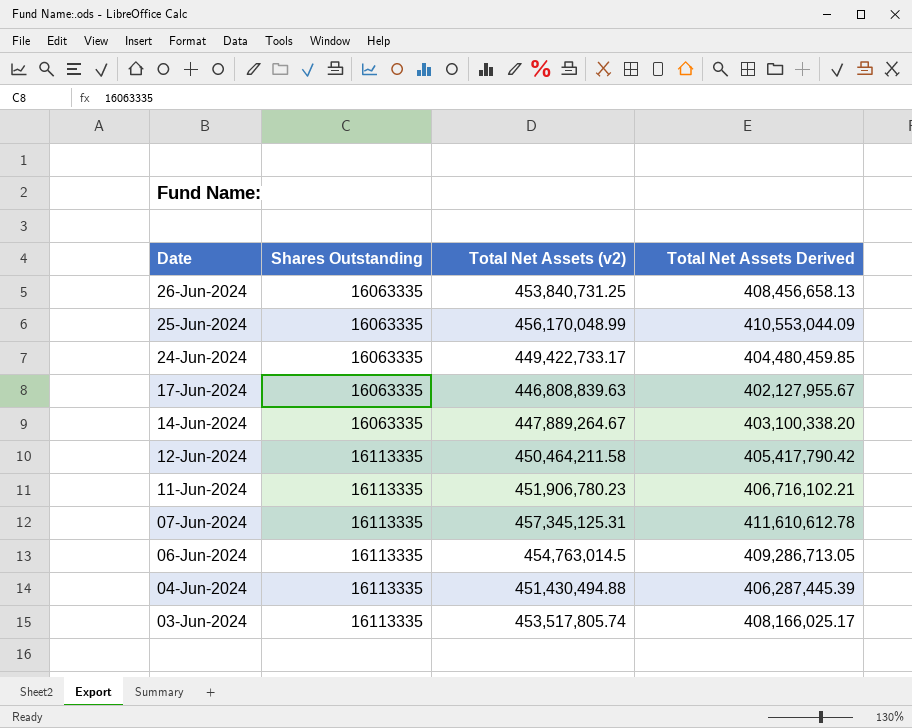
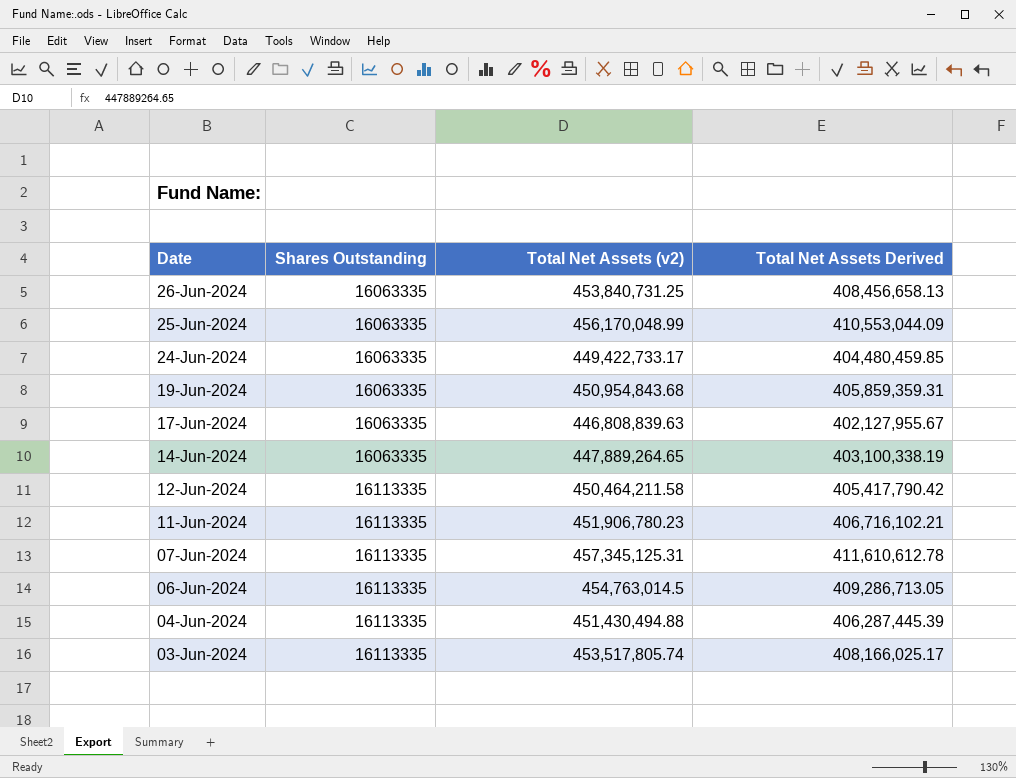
row 19-Jun-2024: none -> 16063335 | 450,954,843.68 | 405,859,359.31
14-Jun-2024 | Total Net Assets (v2): 447,889,264.67 -> 447,889,264.65
14-Jun-2024 | Total Net Assets Derived: 403,100,338.20 -> 403,100,338.19

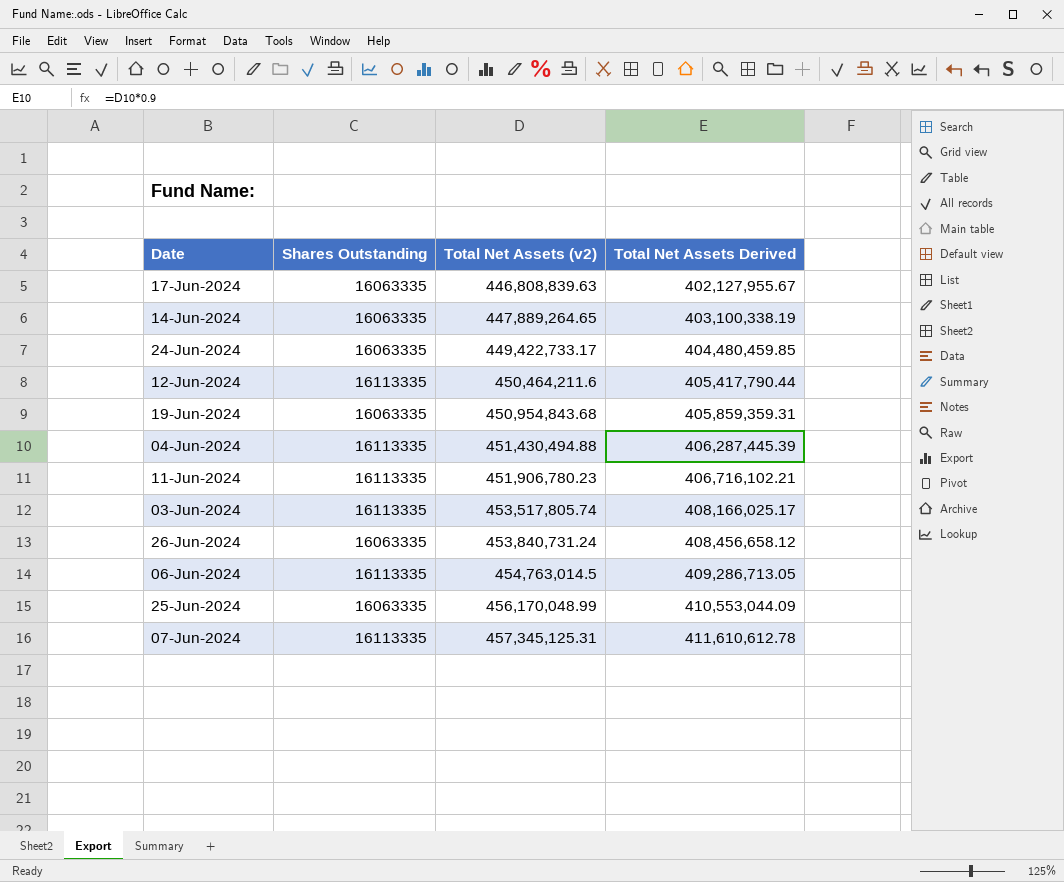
row order: Date descending -> Total Net Assets (v2) ascending
12-Jun-2024 | Total Net Assets (v2): 450,464,211.58 -> 450,464,211.6
12-Jun-2024 | Total Net Assets Derived: 405,417,790.42 -> 405,417,790.44
26-Jun-2024 | Total Net Assets (v2): 453,840,731.25 -> 453,840,731.24
26-Jun-2024 | Total Net Assets Derived: 408,456,658.13 -> 408,456,658.12

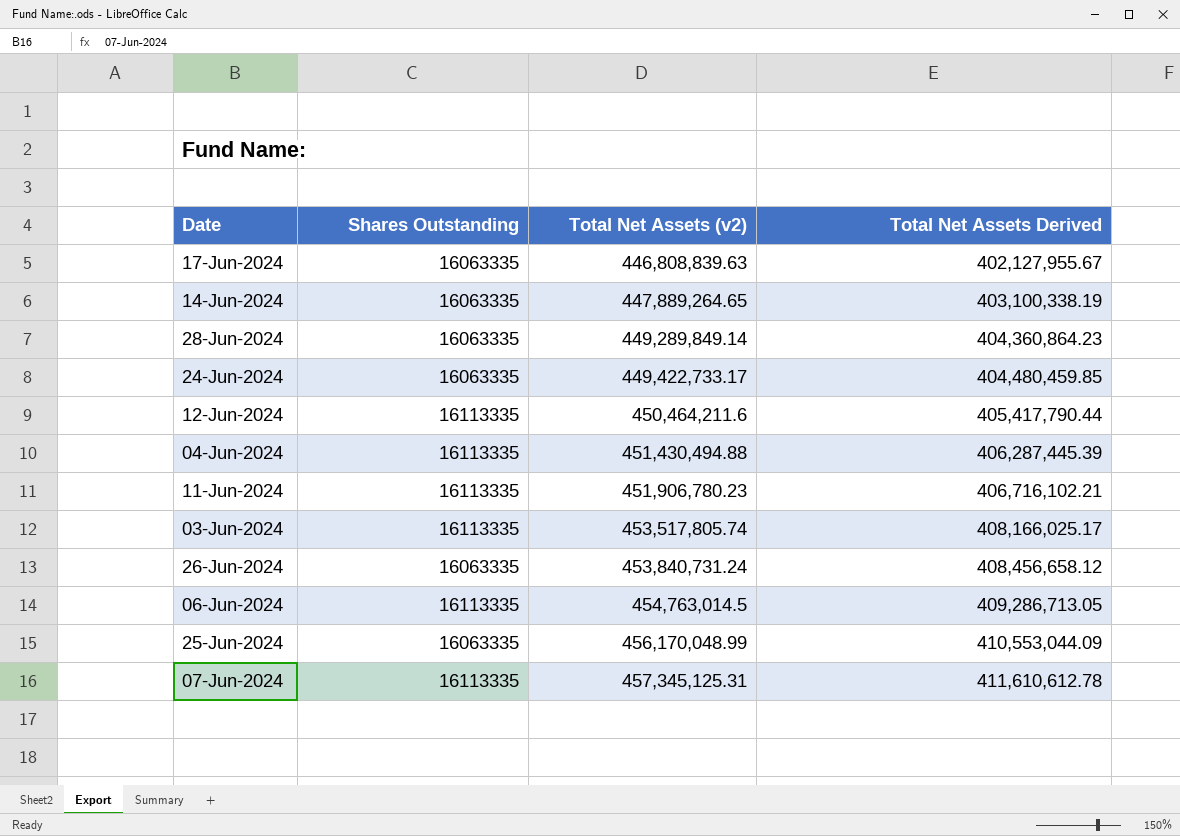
row 19-Jun-2024: 16063335 | 450,954,843.68 | 405,859,359.31 -> none
row 28-Jun-2024: none -> 16063335 | 449,289,849.14 | 404,360,864.23

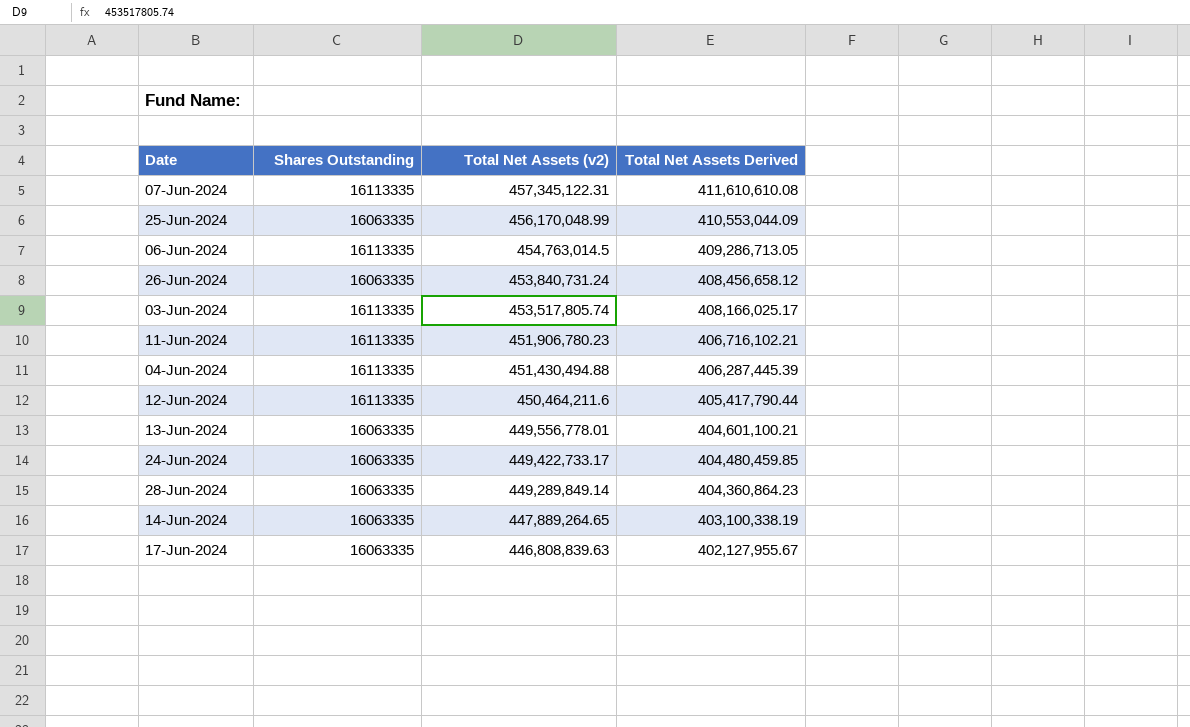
row order: Total Net Assets (v2) ascending -> Total Net Assets (v2) descending
07-Jun-2024 | Total Net Assets (v2): 457,345,125.31 -> 457,345,122.31
07-Jun-2024 | Total Net Assets Derived: 411,610,612.78 -> 411,610,610.08
row 13-Jun-2024: none -> 16063335 | 449,556,778.01 | 404,601,100.21

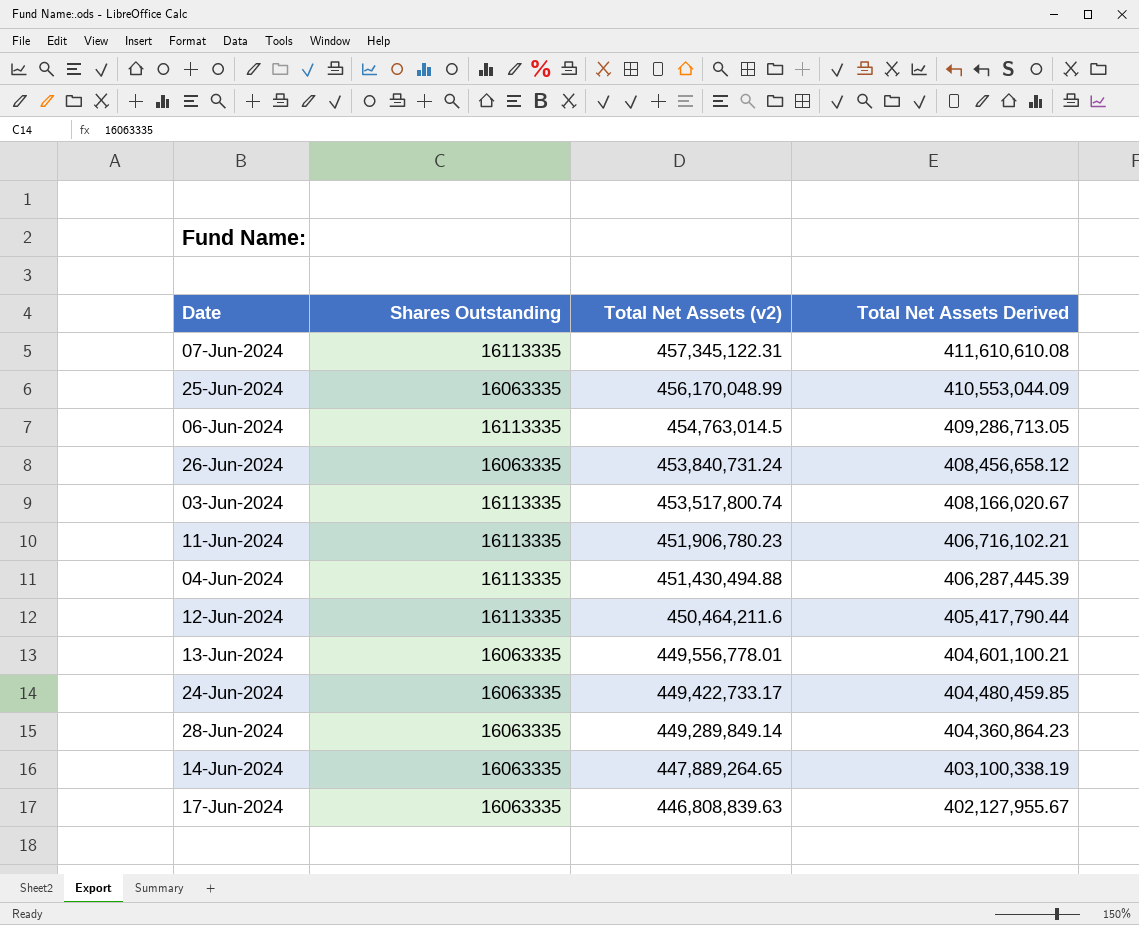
03-Jun-2024 | Total Net Assets (v2): 453,517,805.74 -> 453,517,800.74
03-Jun-2024 | Total Net Assets Derived: 408,166,025.17 -> 408,166,020.67

